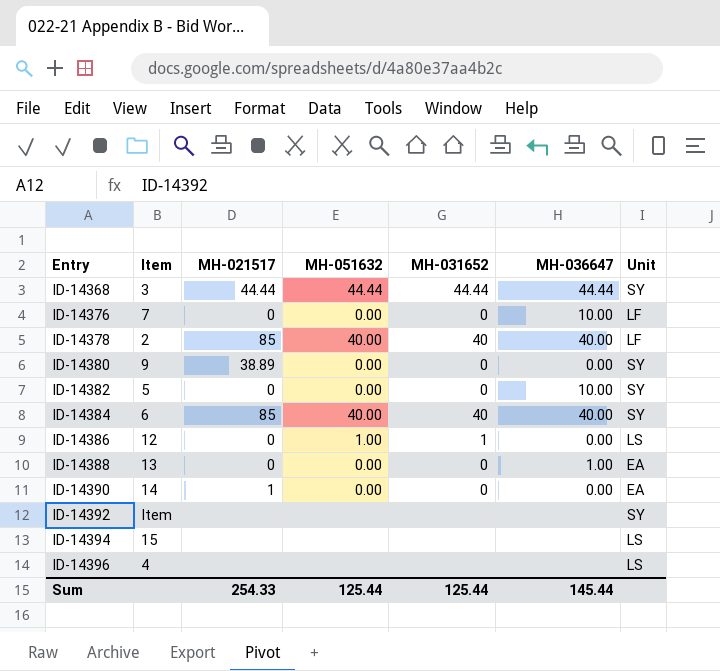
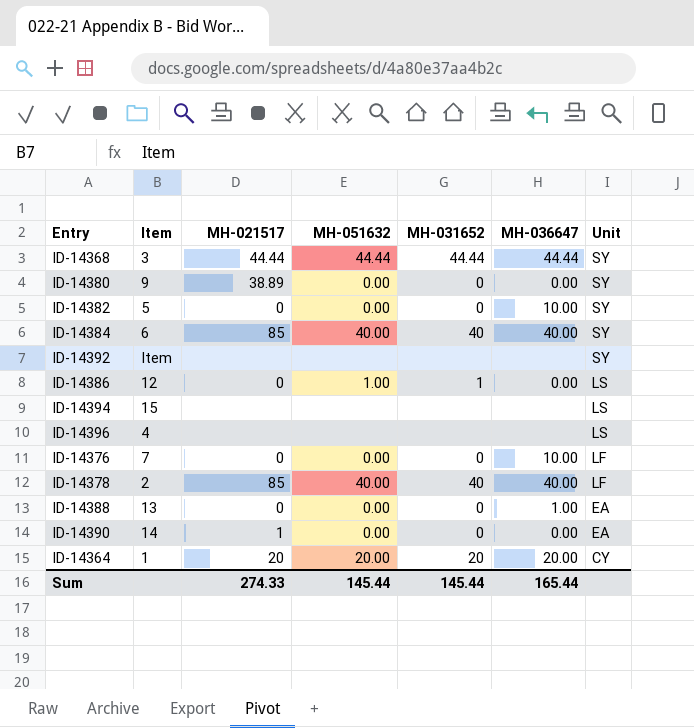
row order: Entry ascending -> Unit descending
row ID-14364: none -> 1 | 20 | 20.00 | 20 | 20.00 | CY
Sum | MH-021517: 254.33 -> 274.33
Sum | MH-051632: 125.44 -> 145.44
Sum | MH-031652: 125.44 -> 145.44
Sum | MH-036647: 145.44 -> 165.44

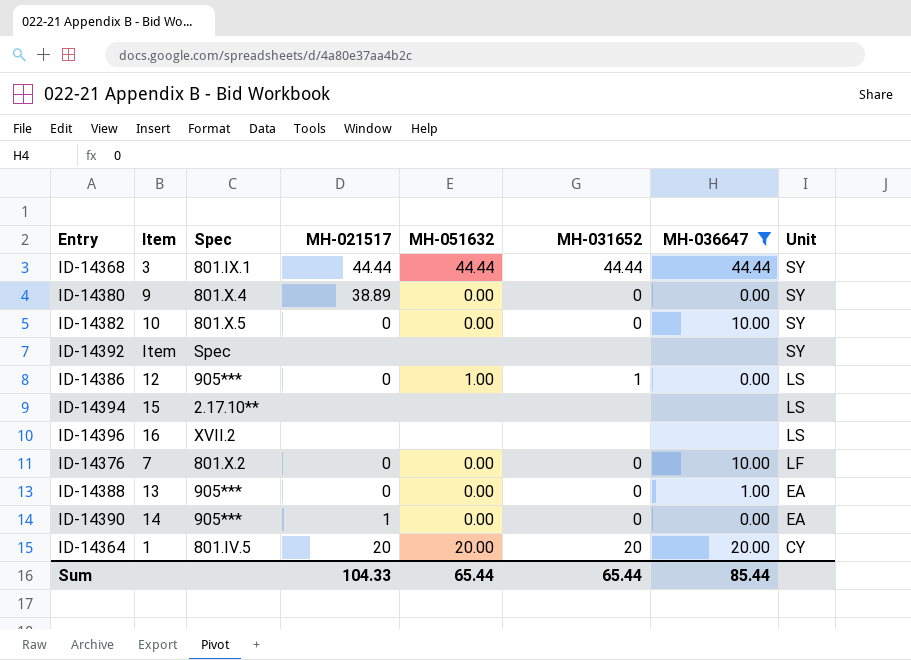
filter: none -> MH-036647 != 40.00
column Spec | position: none -> 3
ID-14382 | Item: 5 -> 10
ID-14396 | Item: 4 -> 16
Sum | MH-021517: 274.33 -> 104.33
Sum | MH-051632: 145.44 -> 65.44
Sum | MH-031652: 145.44 -> 65.44
Sum | MH-036647: 165.44 -> 85.44

